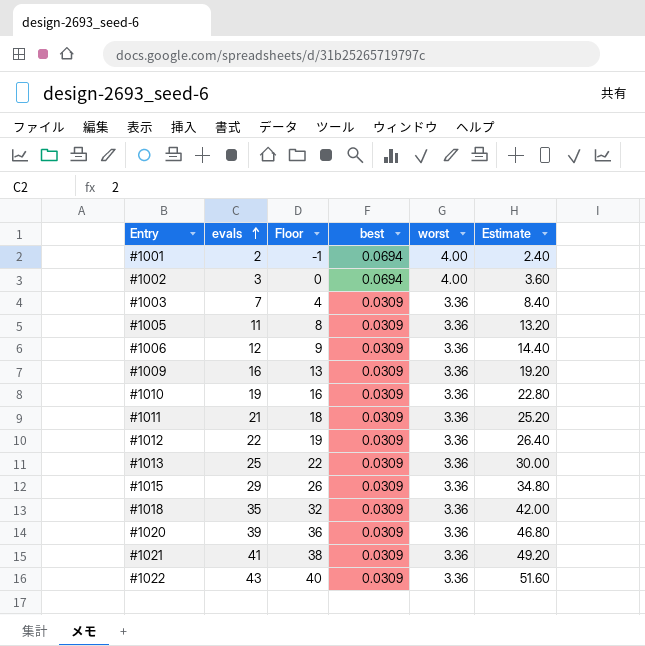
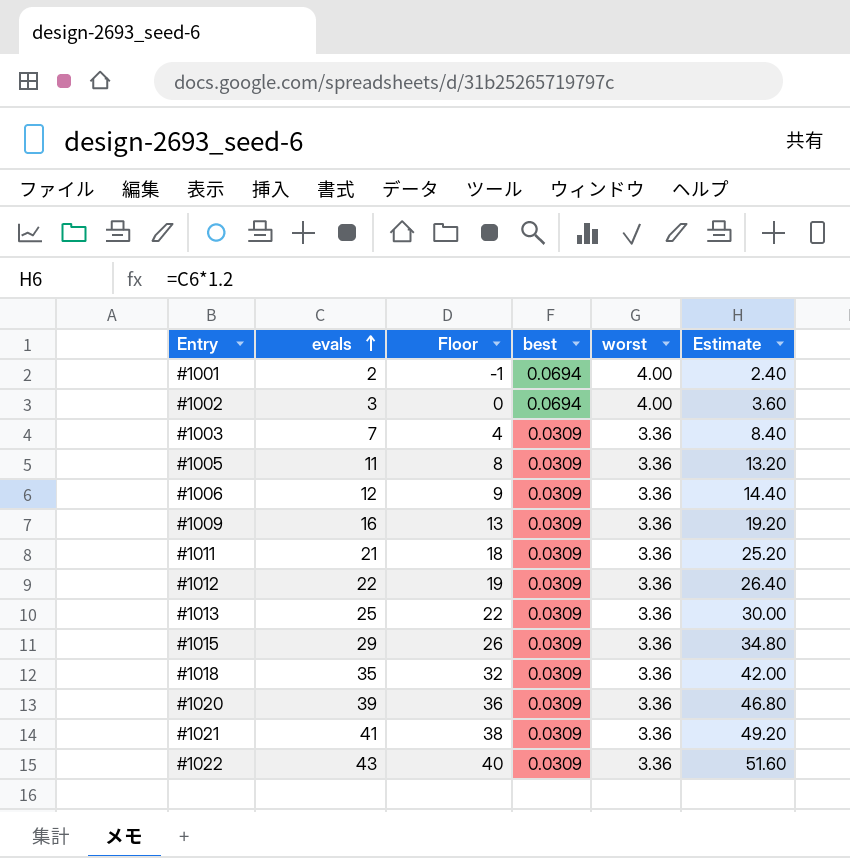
row #1010: 19 | 16 | 0.0309 | 3.36 | 22.80 -> none

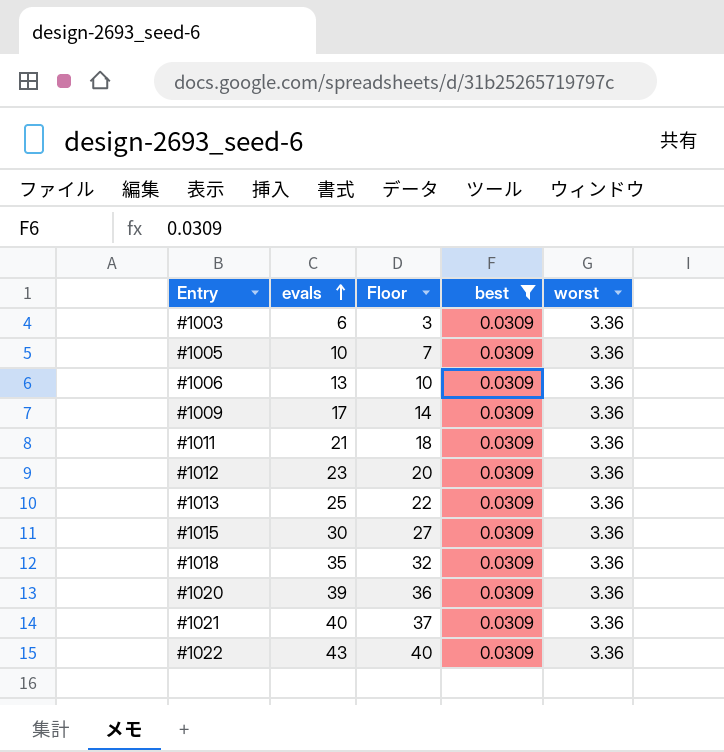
filter: none -> best = 0.0309
column Estimate | formula: [evals] * 1.2 -> none
#1003 | evals: 7 -> 6
#1003 | Floor: 4 -> 3
#1005 | evals: 11 -> 10
#1005 | Floor: 8 -> 7
#1006 | evals: 12 -> 13
#1006 | Floor: 9 -> 10
#1009 | evals: 16 -> 17
#1009 | Floor: 13 -> 14
#1012 | evals: 22 -> 23
#1012 | Floor: 19 -> 20
#1015 | evals: 29 -> 30
#1015 | Floor: 26 -> 27
#1021 | evals: 41 -> 40
#1021 | Floor: 38 -> 37

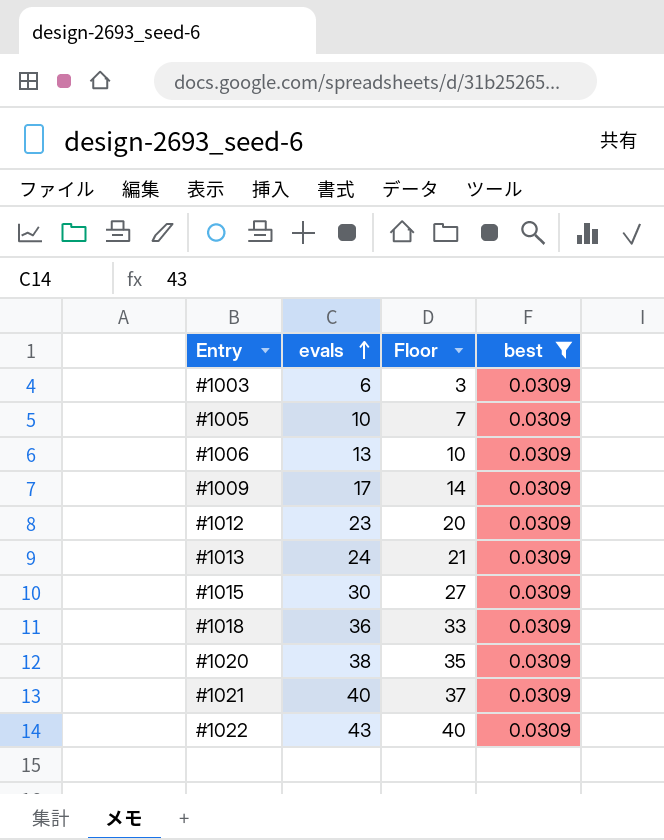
column worst | position: 5 -> none
row #1011: 21 | 18 | 0.0309 | 3.36 -> none
#1013 | evals: 25 -> 24
#1013 | Floor: 22 -> 21
#1018 | evals: 35 -> 36
#1018 | Floor: 32 -> 33
#1020 | evals: 39 -> 38
#1020 | Floor: 36 -> 35

